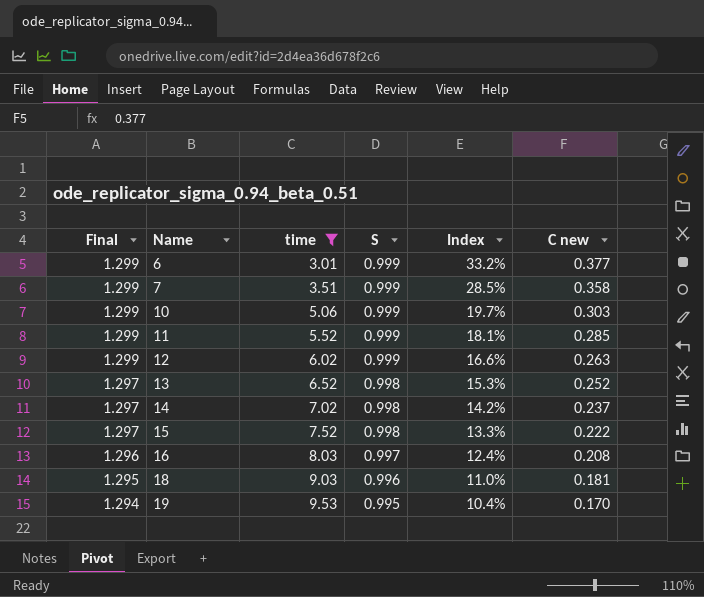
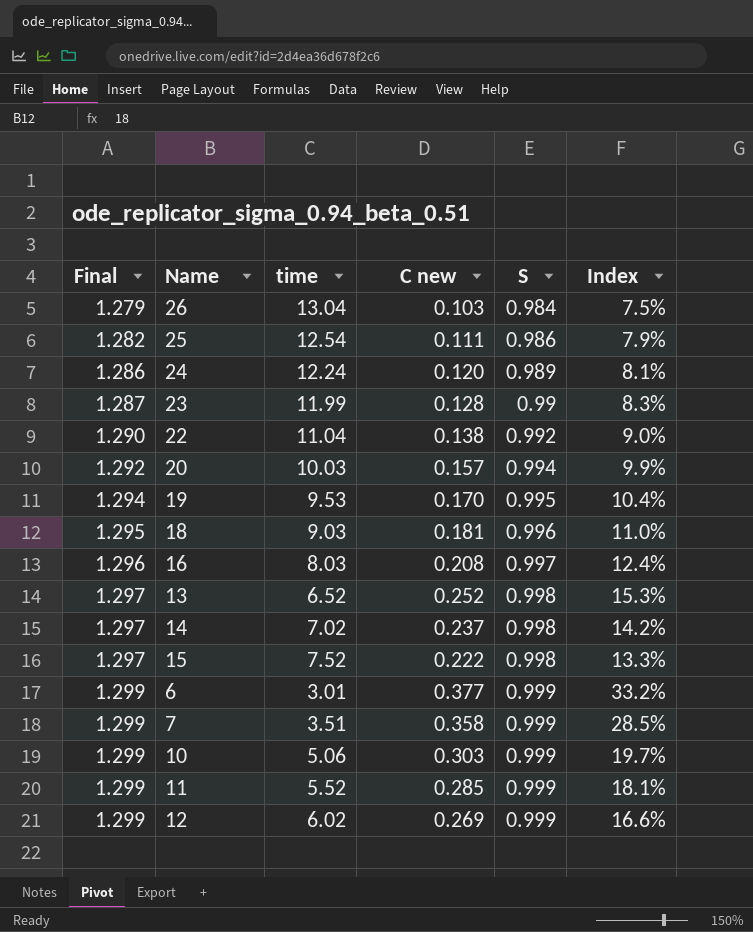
filter: time <= 9.53 -> none
row order: Final descending -> Final ascending
column C new | position: 6 -> 4
12 | C new: 0.263 -> 0.269

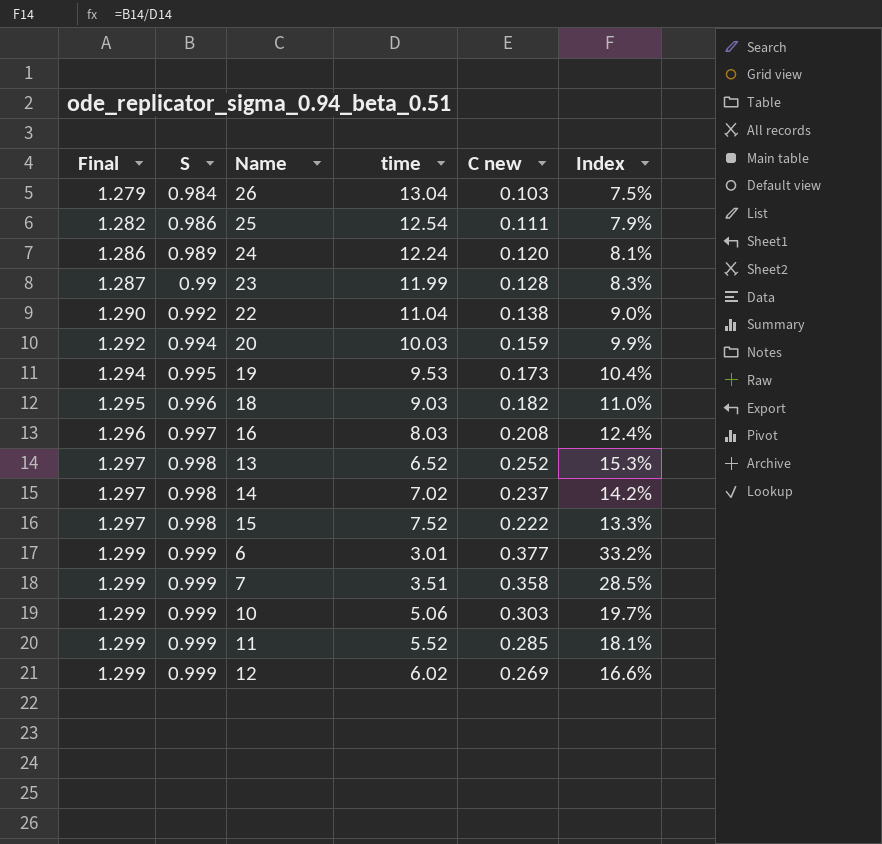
column S | position: 5 -> 2
20 | C new: 0.157 -> 0.159
19 | C new: 0.170 -> 0.173
18 | C new: 0.181 -> 0.182

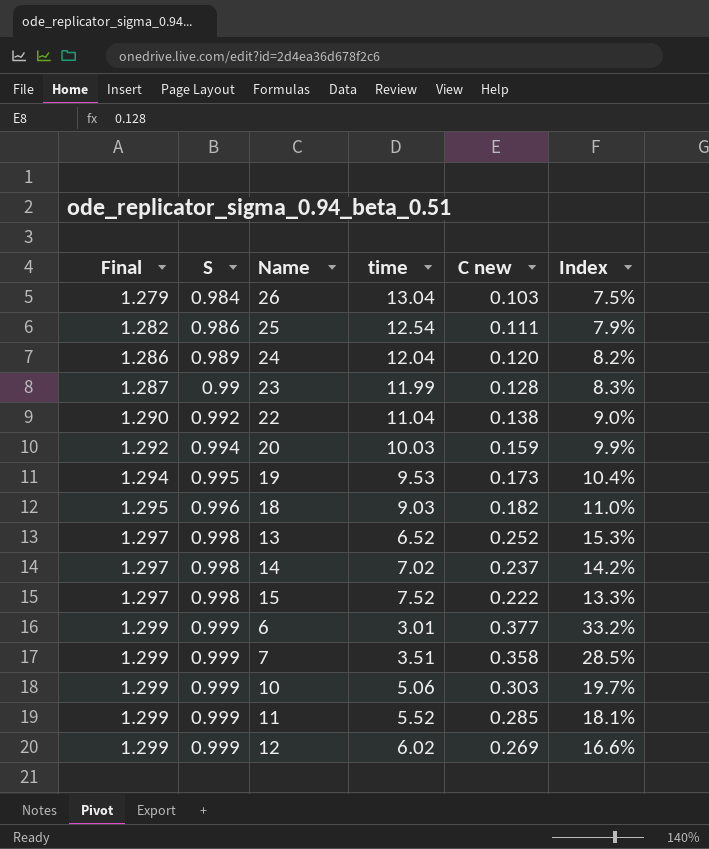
row 16: 1.296 | 0.997 | 8.03 | 0.208 | 12.4% -> none
24 | time: 12.24 -> 12.04
24 | Index: 8.1% -> 8.2%

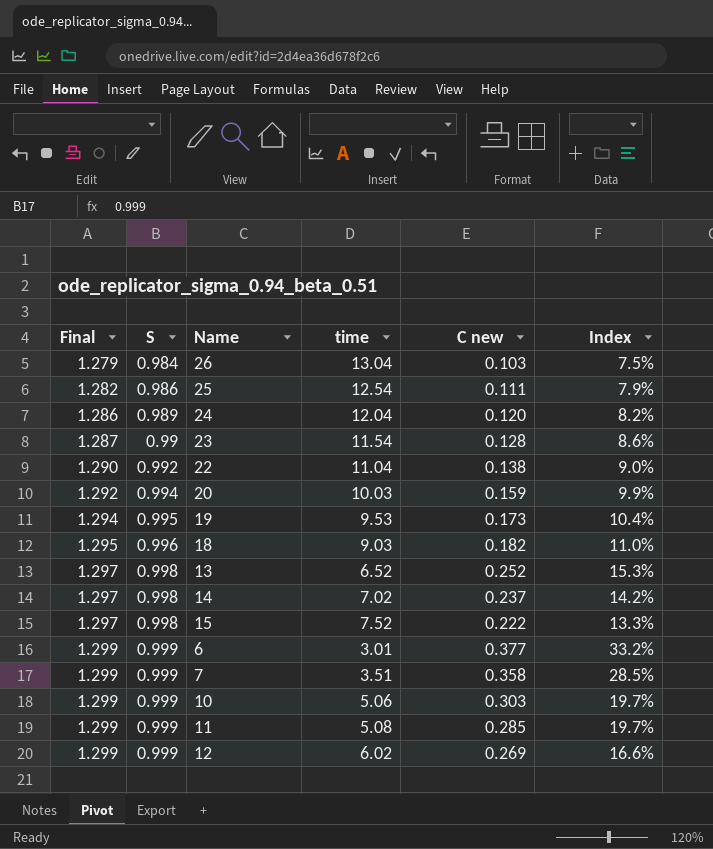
23 | time: 11.99 -> 11.54
23 | Index: 8.3% -> 8.6%
11 | time: 5.52 -> 5.08
11 | Index: 18.1% -> 19.7%

